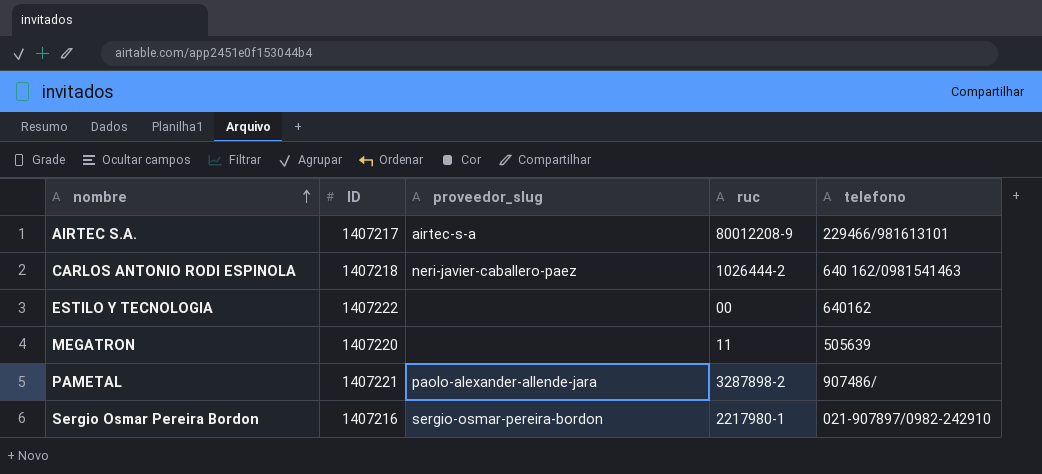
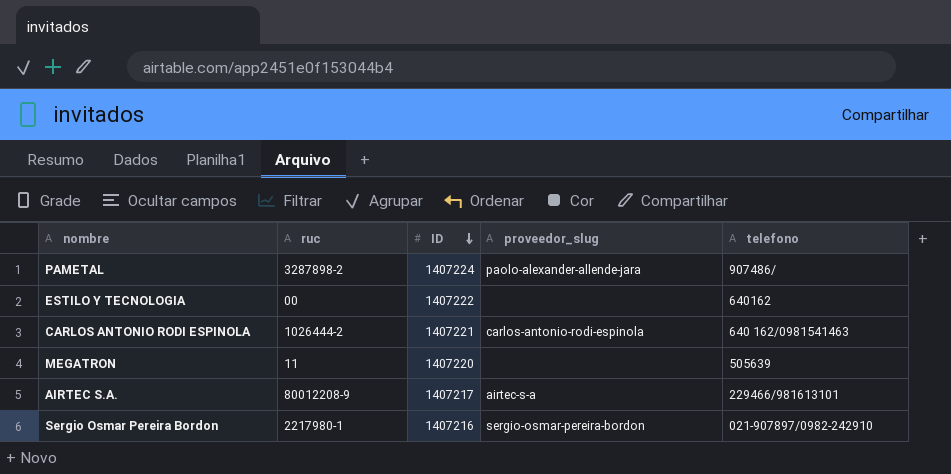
row order: nombre ascending -> ID descending
column ruc | position: 4 -> 2
PAMETAL | ID: 1407221 -> 1407224
CARLOS ANTONIO RODI ESPINOLA | ID: 1407218 -> 1407221
CARLOS ANTONIO RODI ESPINOLA | proveedor_slug: neri-javier-caballero-paez -> carlos-antonio-rodi-espinola

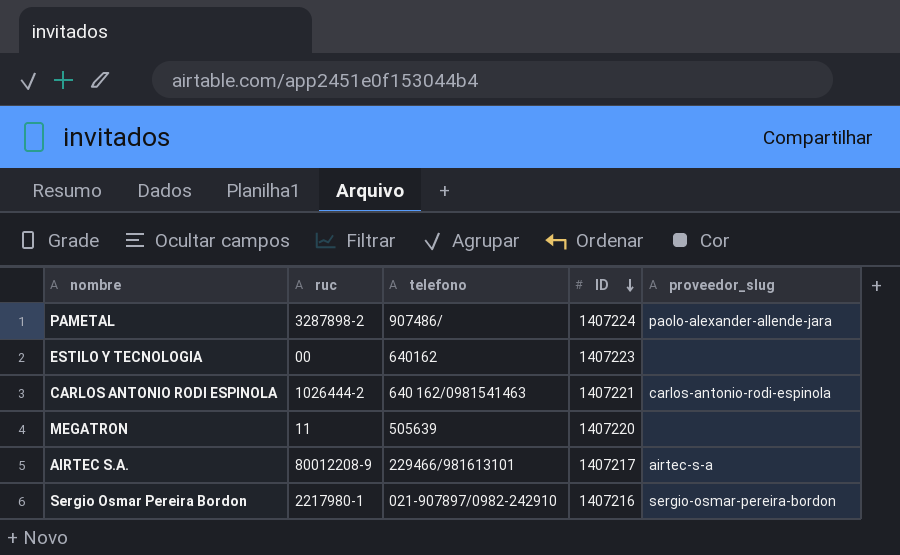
column telefono | position: 5 -> 3
ESTILO Y TECNOLOGIA | ID: 1407222 -> 1407223

